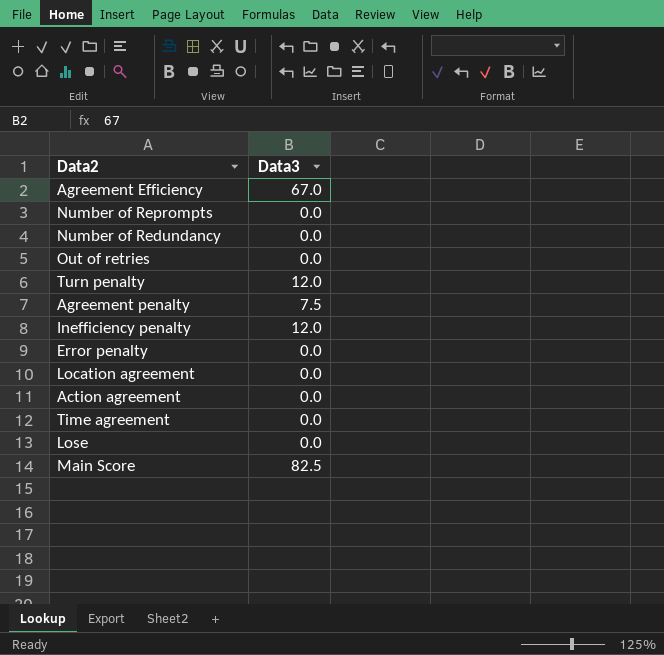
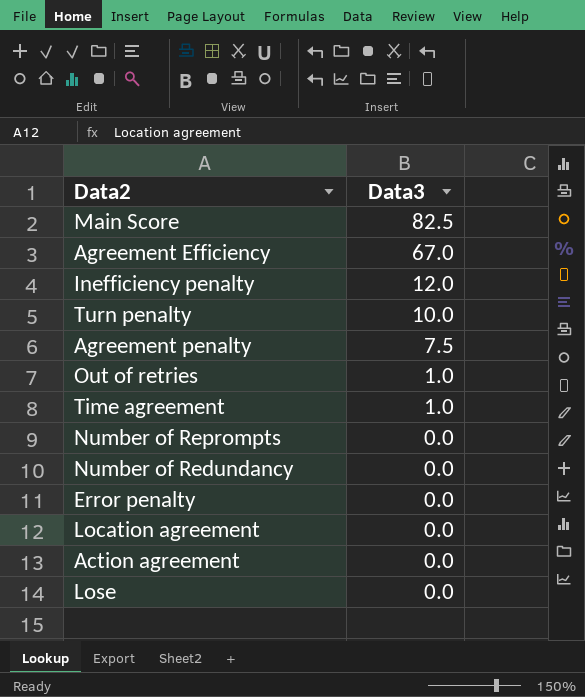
row order: none -> Data3 descending
Turn penalty | Data3: 12.0 -> 10.0
Out of retries | Data3: 0.0 -> 1.0
Time agreement | Data3: 0.0 -> 1.0

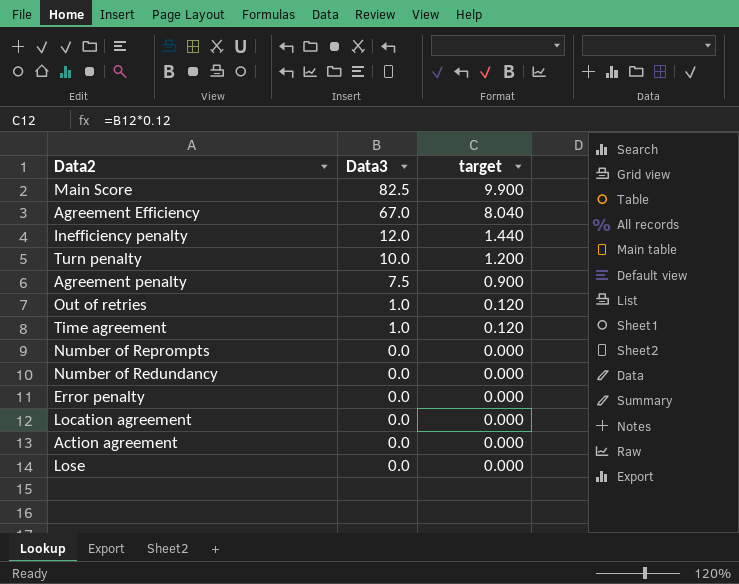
column target | formula: none -> [Data3] * 0.12

